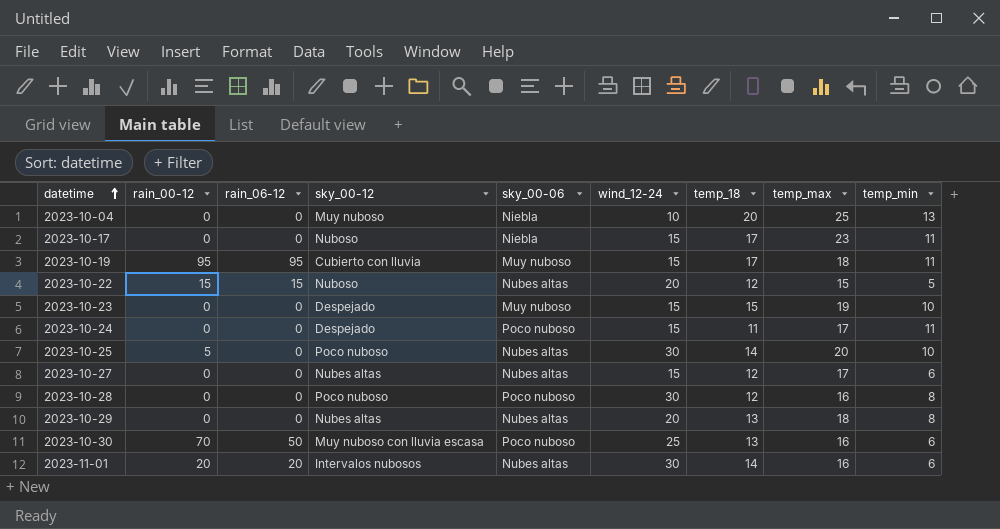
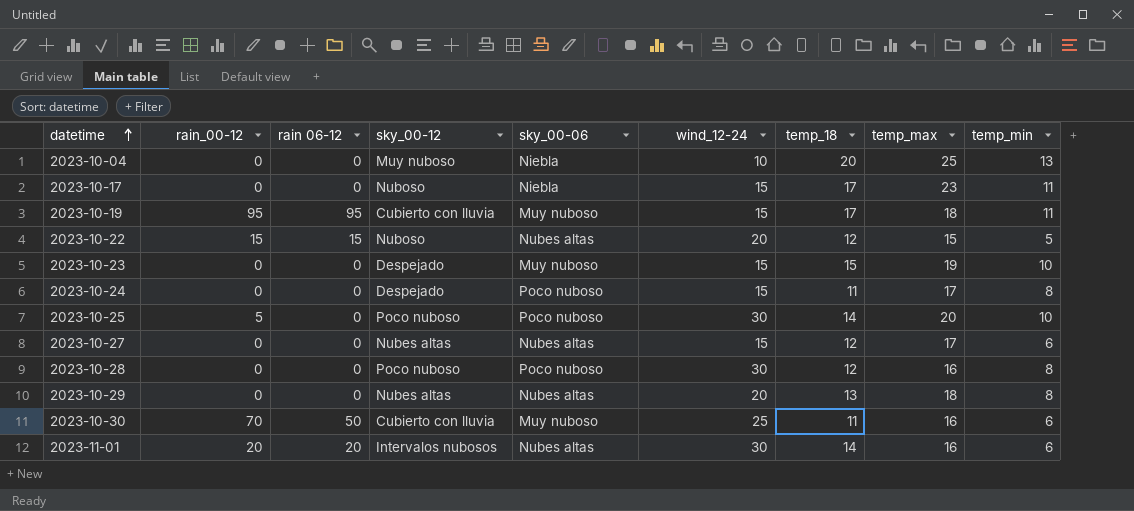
column name: rain_06-12 -> rain 06-12
2023-10-24 | temp_min: 11 -> 8
2023-10-25 | sky_00-06: Nubes altas -> Poco nuboso
2023-10-30 | sky_00-12: Muy nuboso con lluvia escasa -> Cubierto con lluvia
2023-10-30 | sky_00-06: Poco nuboso -> Muy nuboso
2023-10-30 | temp_18: 13 -> 11

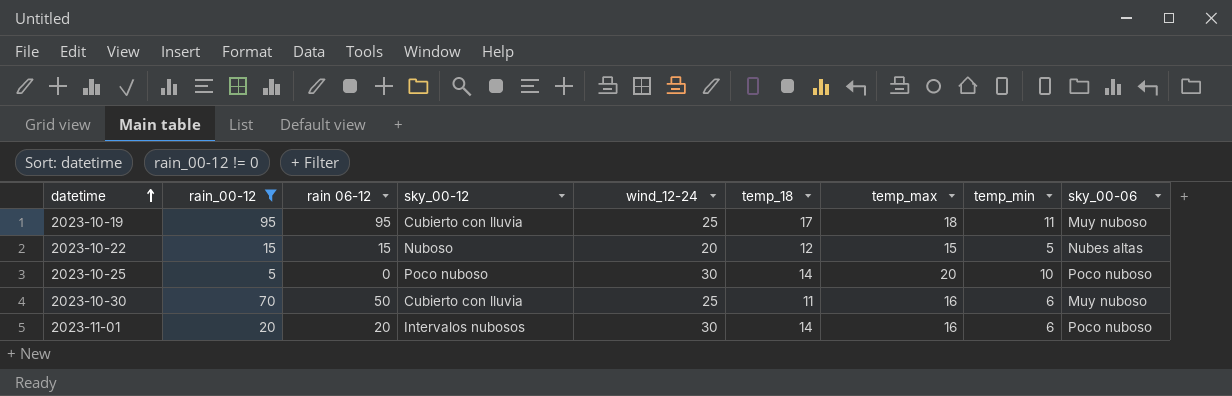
filter: none -> rain_00-12 != 0
column sky_00-06 | position: 5 -> 9
2023-10-19 | wind_12-24: 15 -> 25
2023-11-01 | sky_00-06: Nubes altas -> Poco nuboso

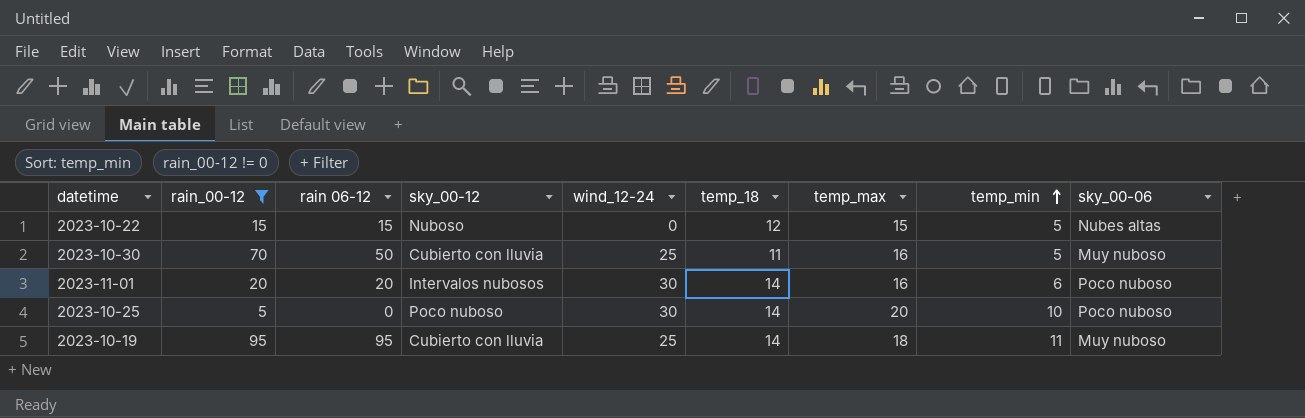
row order: datetime ascending -> temp_min ascending
2023-10-22 | wind_12-24: 20 -> 0
2023-10-30 | temp_min: 6 -> 5
2023-10-19 | temp_18: 17 -> 14

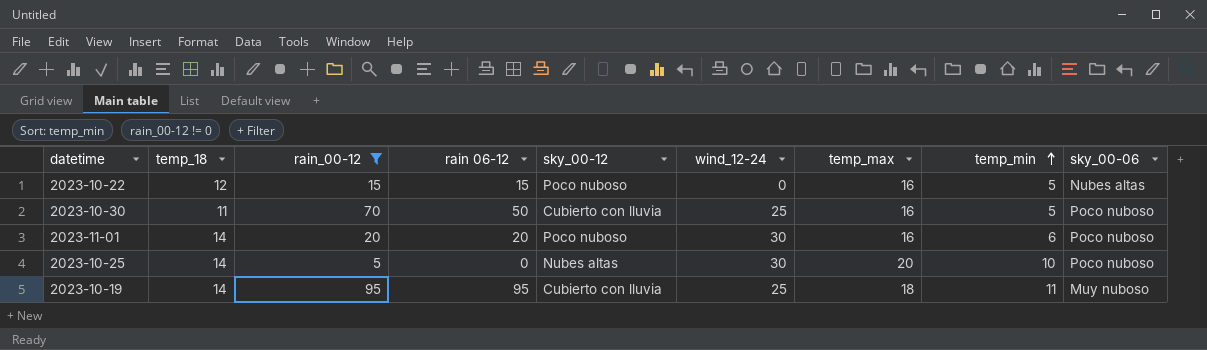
column temp_18 | position: 6 -> 2
2023-10-22 | sky_00-12: Nuboso -> Poco nuboso
2023-10-22 | temp_max: 15 -> 16
2023-10-30 | sky_00-06: Muy nuboso -> Poco nuboso
2023-11-01 | sky_00-12: Intervalos nubosos -> Poco nuboso
2023-10-25 | sky_00-12: Poco nuboso -> Nubes altas

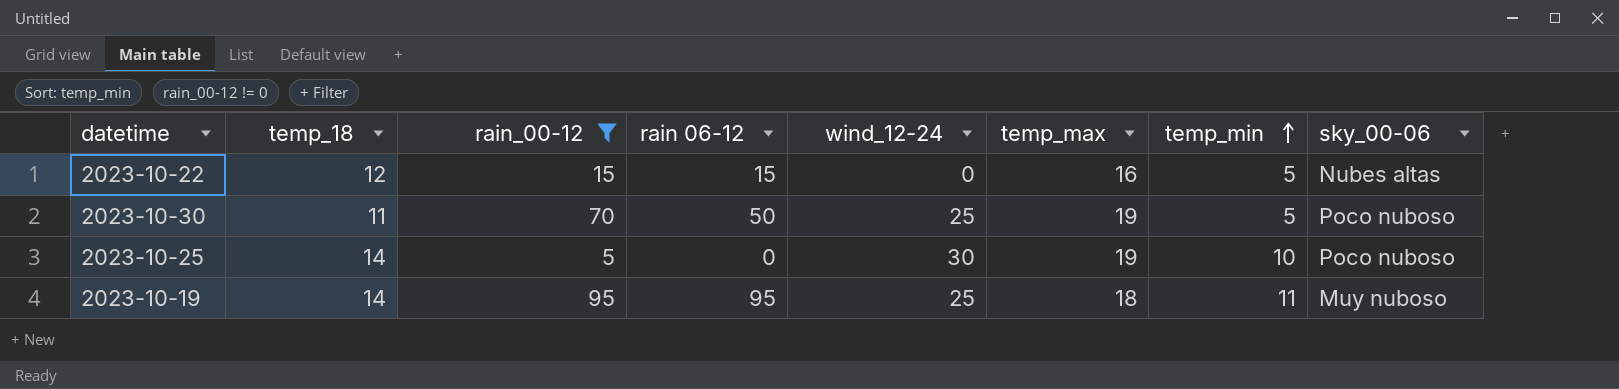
column sky_00-12 | position: 5 -> none
row 2023-11-01: 14 | 20 | 20 | Poco nuboso | 30 | 16 | 6 | Poco nuboso -> none
2023-10-30 | temp_max: 16 -> 19
2023-10-25 | temp_max: 20 -> 19

